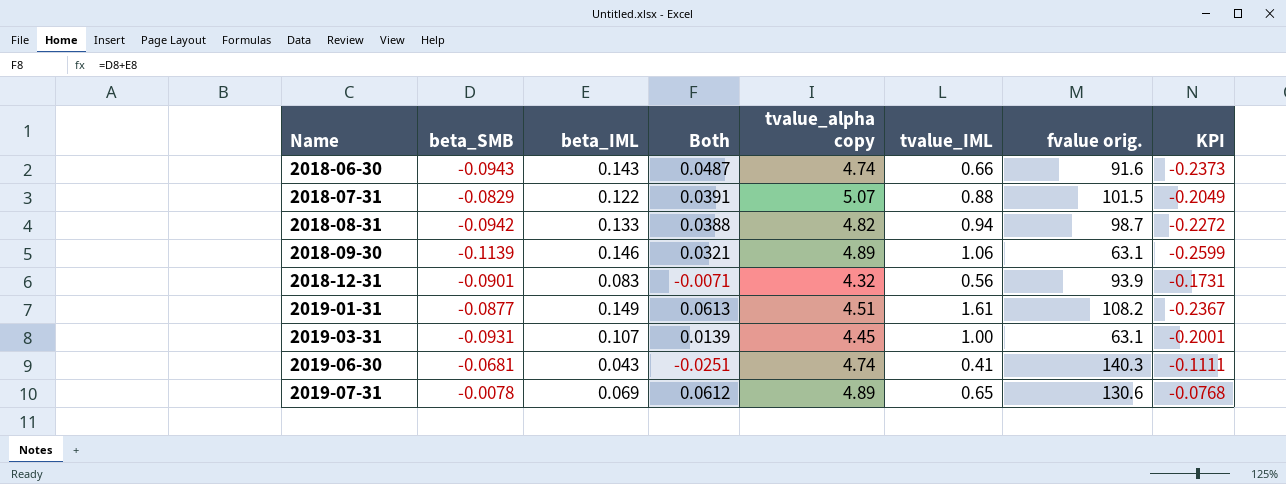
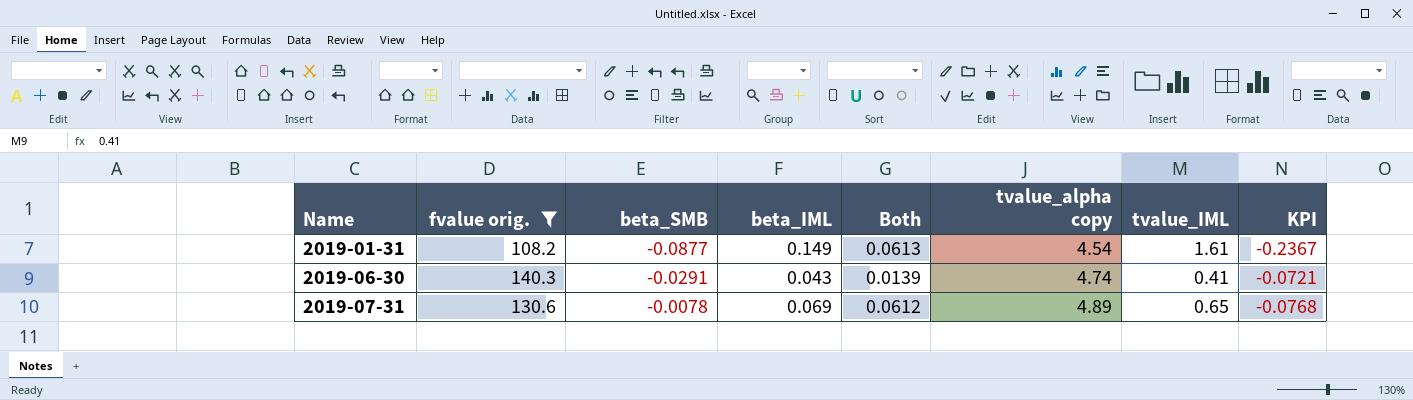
filter: none -> fvalue orig. >= 108.2
column fvalue orig. | position: 7 -> 2
2019-01-31 | tvalue_alpha copy: 4.51 -> 4.54
2019-06-30 | beta_SMB: -0.0681 -> -0.0291
2019-06-30 | Both: -0.0251 -> 0.0139
2019-06-30 | KPI: -0.1111 -> -0.0721

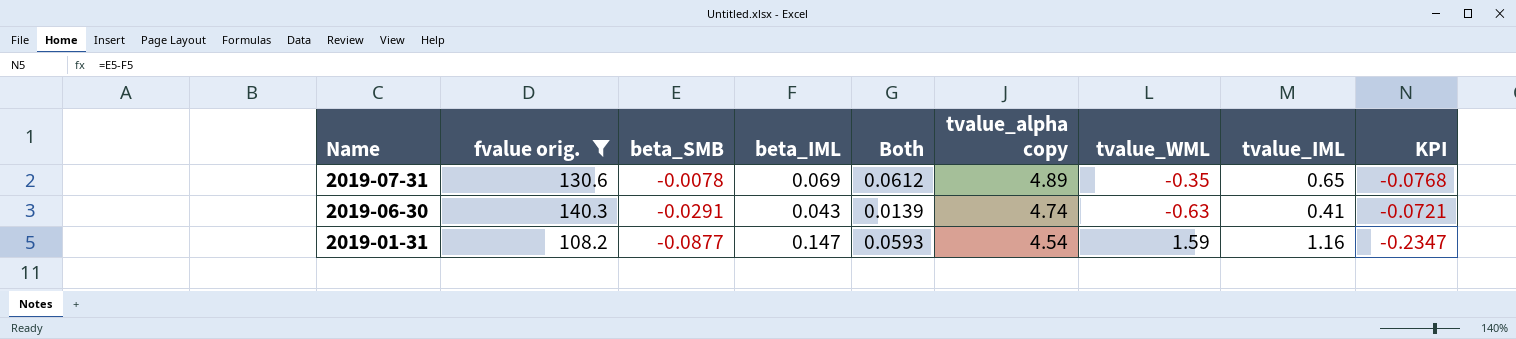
row order: Name ascending -> Name descending
column tvalue_WML | position: none -> 7
2019-01-31 | beta_IML: 0.149 -> 0.147
2019-01-31 | Both: 0.0613 -> 0.0593
2019-01-31 | tvalue_IML: 1.61 -> 1.16
2019-01-31 | KPI: -0.2367 -> -0.2347

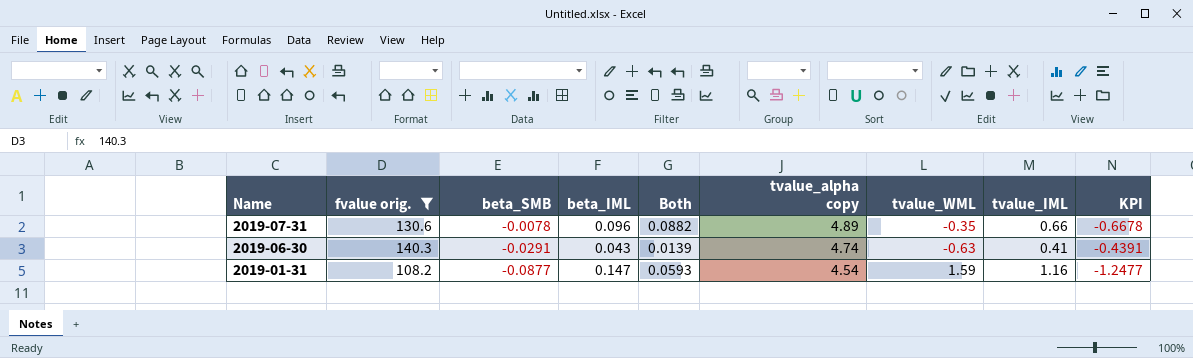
column KPI | formula: [beta_SMB] - [beta_IML] -> [beta_SMB] - [tvalue_IML]
2019-07-31 | beta_IML: 0.069 -> 0.096
2019-07-31 | Both: 0.0612 -> 0.0882
2019-07-31 | tvalue_IML: 0.65 -> 0.66

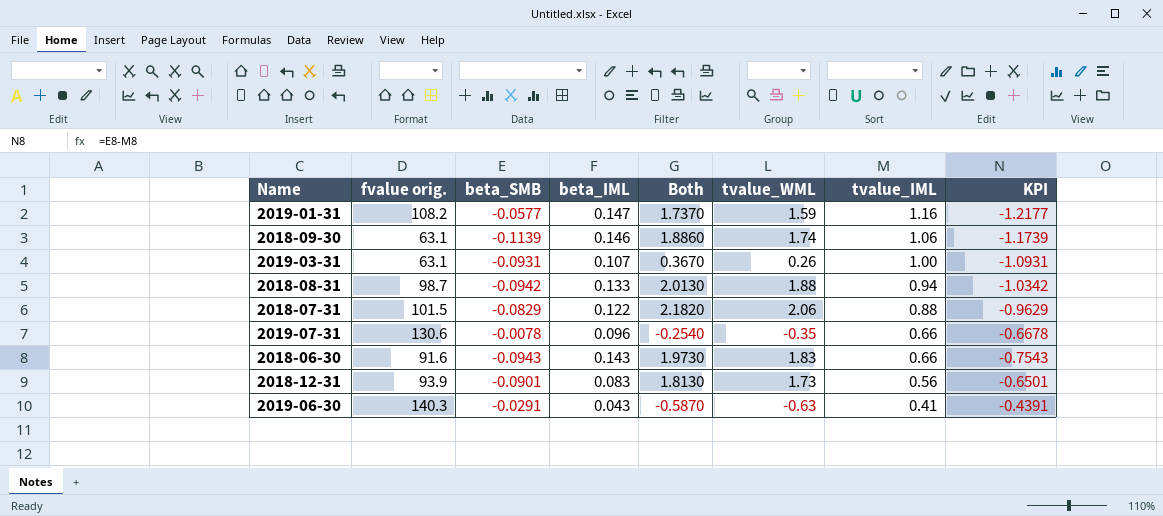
filter: fvalue orig. >= 108.2 -> none
row order: Name descending -> tvalue_IML descending
column tvalue_alpha copy | position: 6 -> none
column Both | formula: [beta_SMB] + [beta_IML] -> [beta_IML] + [tvalue_WML]
2019-01-31 | beta_SMB: -0.0877 -> -0.0577
2019-01-31 | KPI: -1.2477 -> -1.2177

